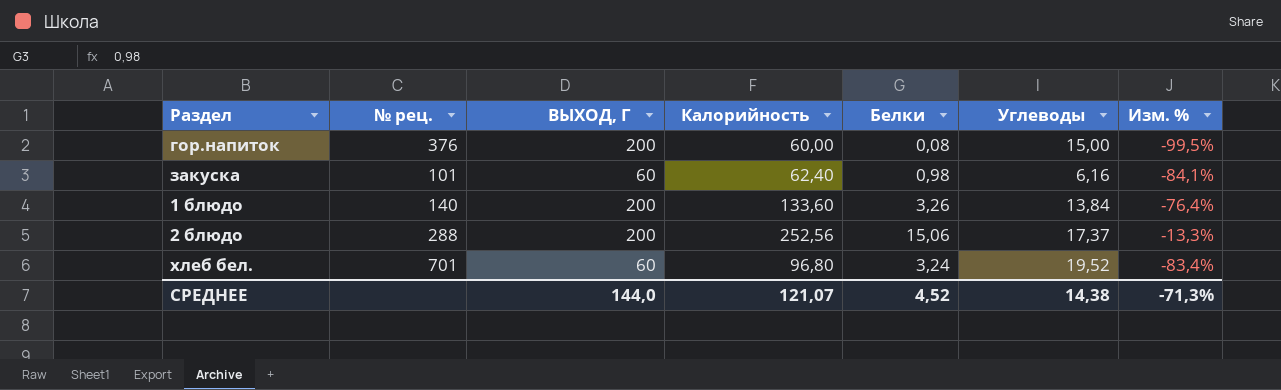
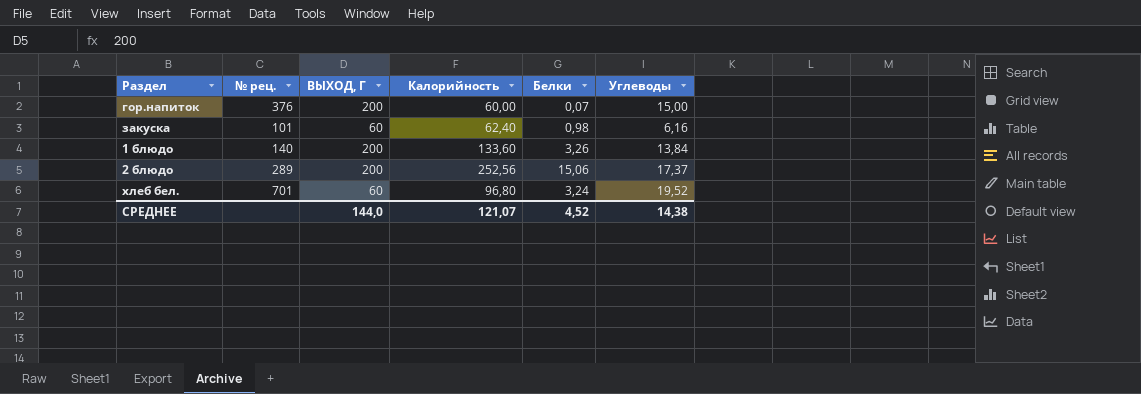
column Изм. % | formula: ([Белки] - [Углеводы]) / [Углеводы] -> none
гор.напиток | Белки: 0,08 -> 0,07
2 блюдо | № рец.: 288 -> 289

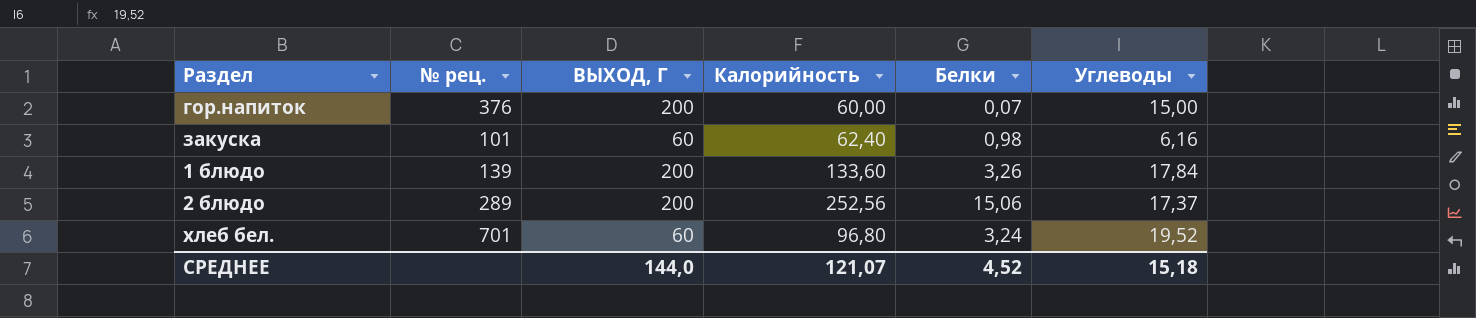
1 блюдо | № рец.: 140 -> 139
1 блюдо | Углеводы: 13,84 -> 17,84
СРЕДНЕЕ | Углеводы: 14,38 -> 15,18

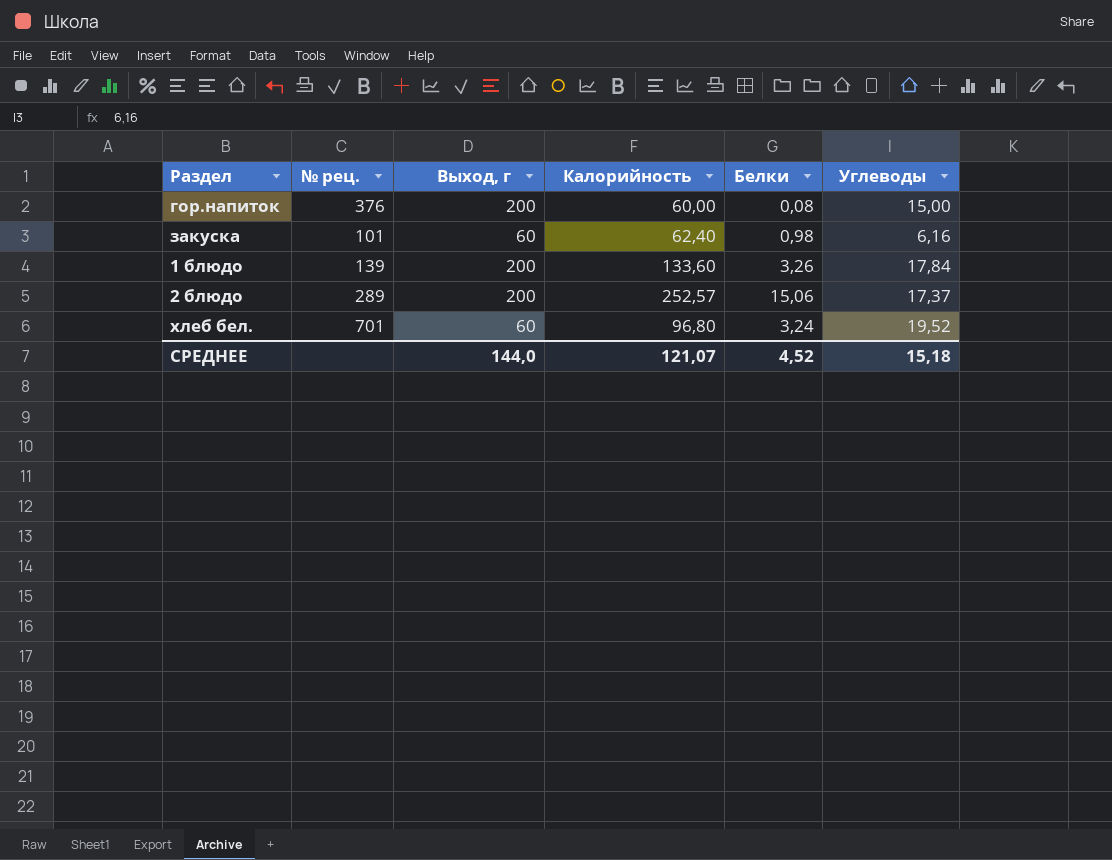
column name: ВЫХОД, Г -> Выход, г
гор.напиток | Белки: 0,07 -> 0,08
2 блюдо | Калорийность: 252,56 -> 252,57

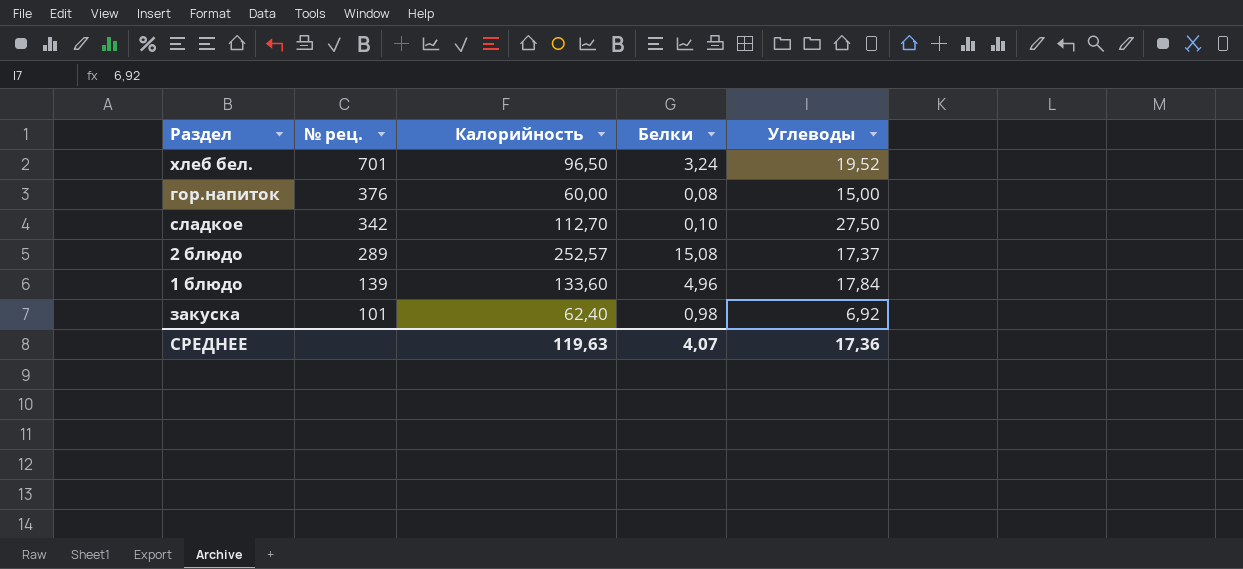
row order: none -> № рец. descending
column Выход, г | position: 3 -> none
хлеб бел. | Калорийность: 96,80 -> 96,50
row сладкое: none -> 342 | 112,70 | 0,10 | 27,50
2 блюдо | Белки: 15,06 -> 15,08
1 блюдо | Белки: 3,26 -> 4,96
закуска | Углеводы: 6,16 -> 6,92
СРЕДНЕЕ | Калорийность: 121,07 -> 119,63
СРЕДНЕЕ | Белки: 4,52 -> 4,07
СРЕДНЕЕ | Углеводы: 15,18 -> 17,36

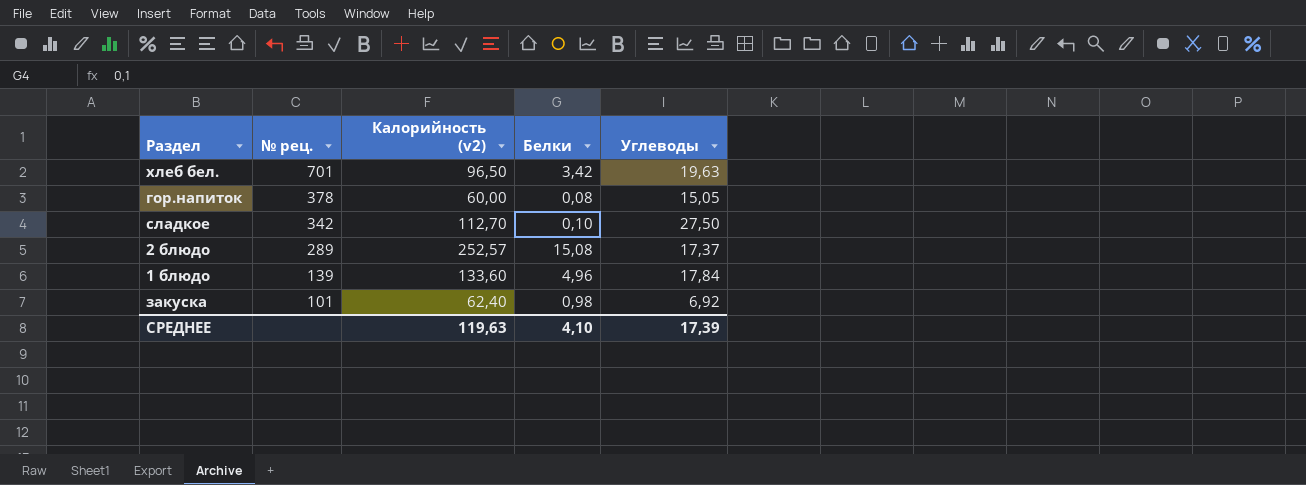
column name: Калорийность -> Калорийность (v2)
хлеб бел. | Белки: 3,24 -> 3,42
хлеб бел. | Углеводы: 19,52 -> 19,63
гор.напиток | № рец.: 376 -> 378
гор.напиток | Углеводы: 15,00 -> 15,05
СРЕДНЕЕ | Белки: 4,07 -> 4,10
СРЕДНЕЕ | Углеводы: 17,36 -> 17,39

